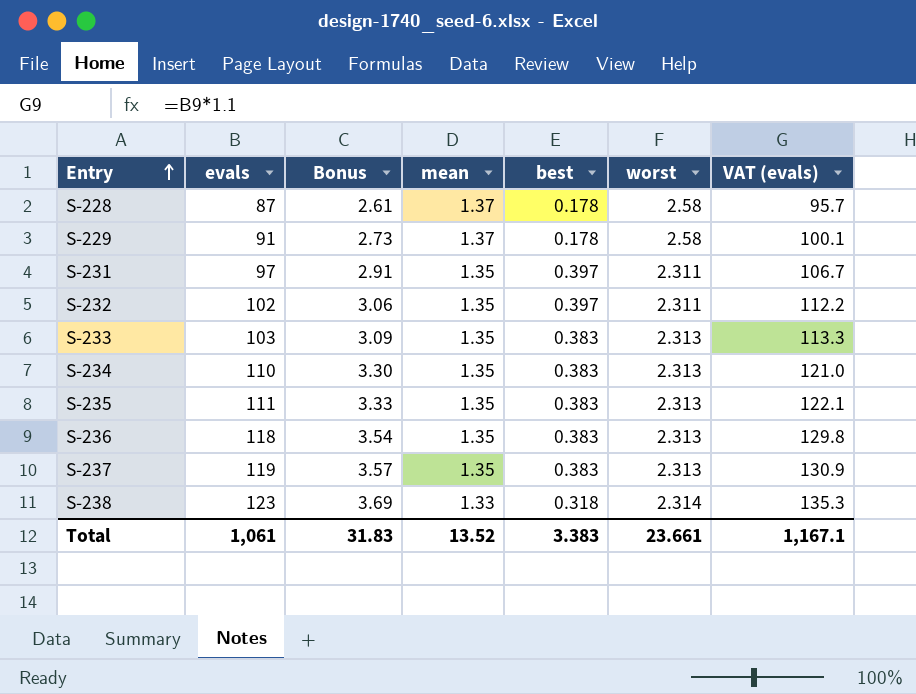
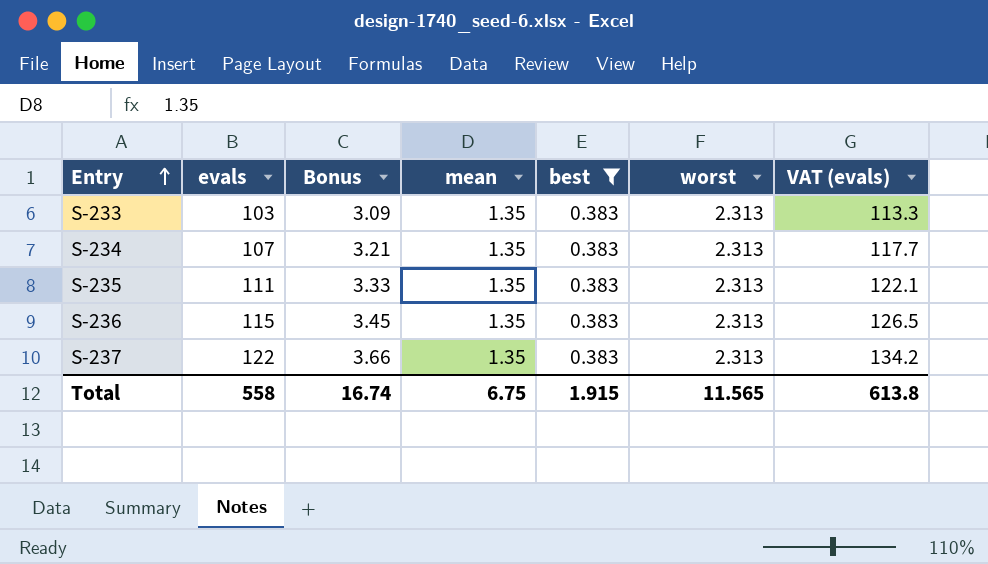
filter: none -> best = 0.383
S-234 | evals: 110 -> 107
S-234 | Bonus: 3.30 -> 3.21
S-234 | VAT (evals): 121.0 -> 117.7
S-236 | evals: 118 -> 115
S-236 | Bonus: 3.54 -> 3.45
S-236 | VAT (evals): 129.8 -> 126.5
S-237 | evals: 119 -> 122
S-237 | Bonus: 3.57 -> 3.66
S-237 | VAT (evals): 130.9 -> 134.2
Total | evals: 1,061 -> 558
Total | Bonus: 31.83 -> 16.74
Total | mean: 13.52 -> 6.75
Total | best: 3.383 -> 1.915
Total | worst: 23.661 -> 11.565
Total | VAT (evals): 1,167.1 -> 613.8

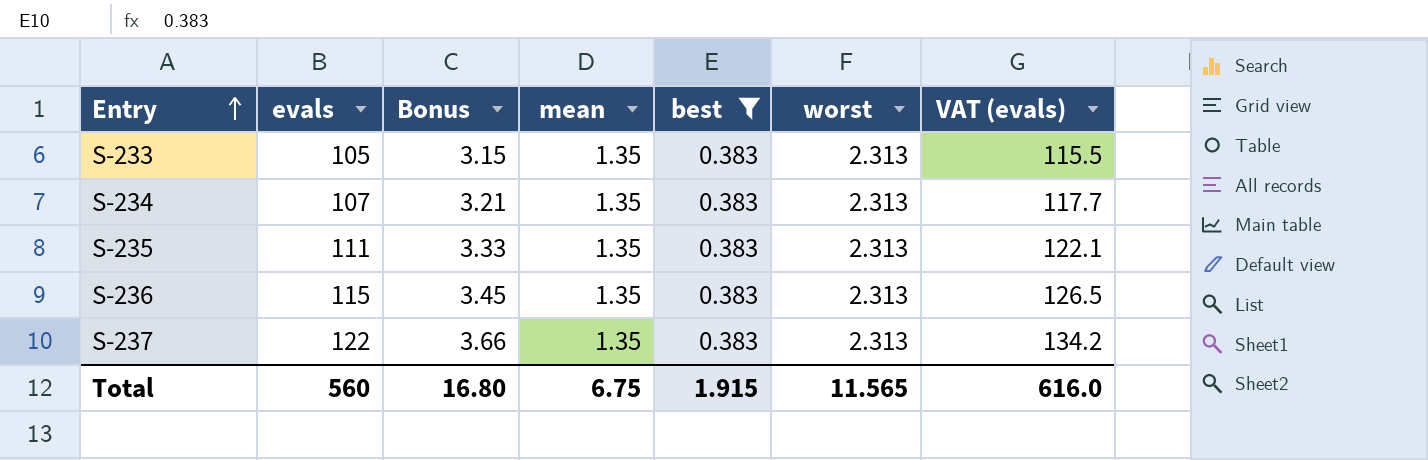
S-233 | evals: 103 -> 105
S-233 | Bonus: 3.09 -> 3.15
S-233 | VAT (evals): 113.3 -> 115.5
Total | evals: 558 -> 560
Total | Bonus: 16.74 -> 16.80
Total | VAT (evals): 613.8 -> 616.0

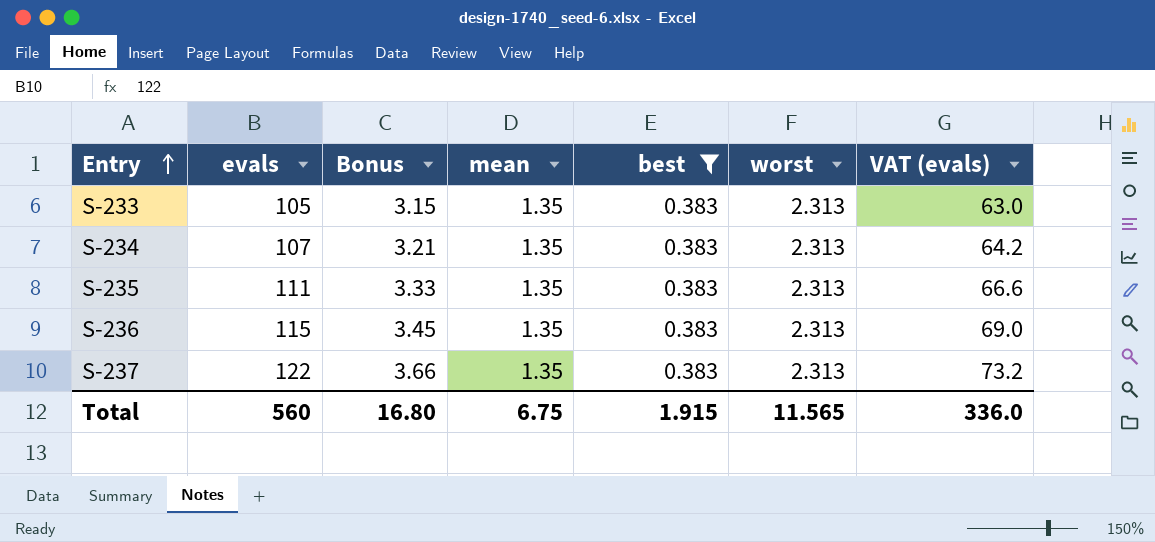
column VAT (evals) | formula: [evals] * 1.1 -> [evals] * 0.6
Total | VAT (evals): 616.0 -> 336.0

